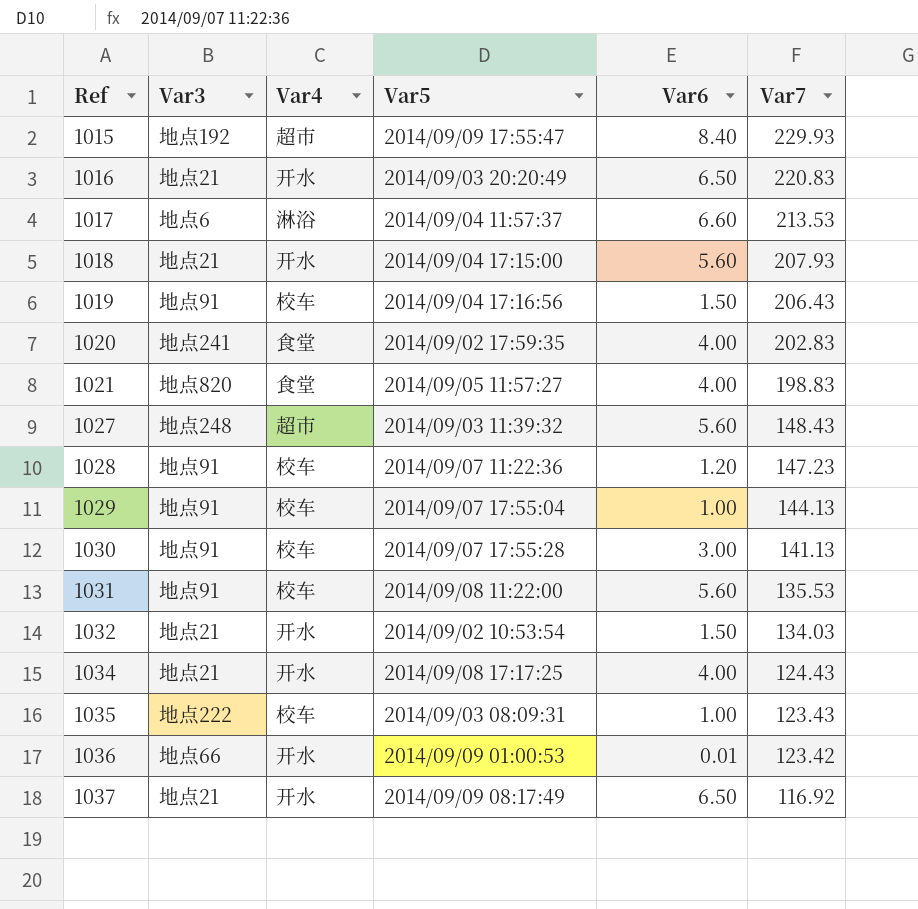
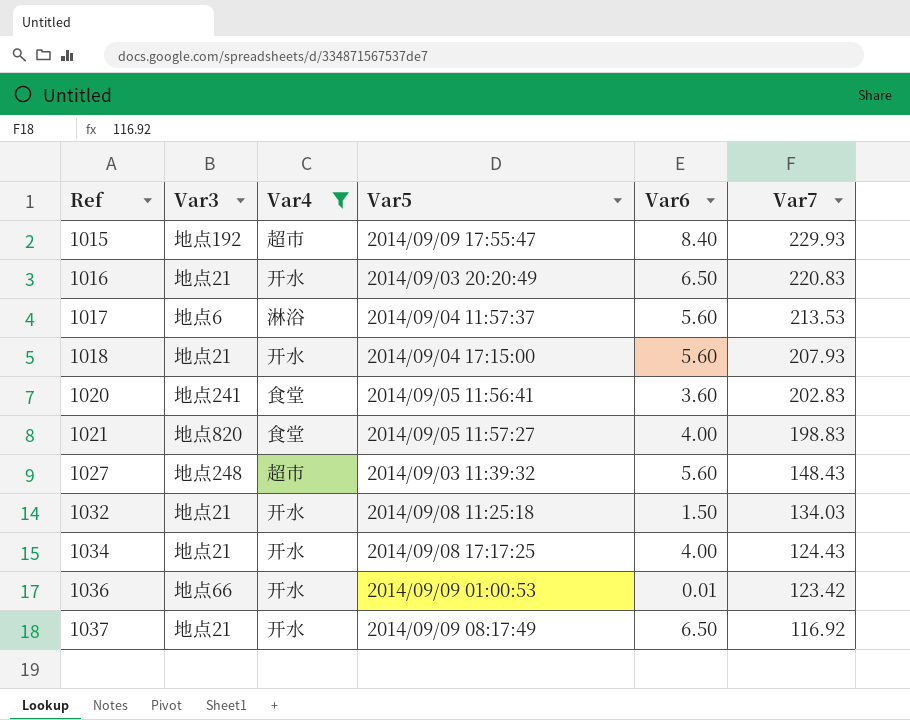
filter: none -> Var4 != 校车
1017 | Var6: 6.60 -> 5.60
1020 | Var5: 2014/09/02 17:59:35 -> 2014/09/05 11:56:41
1020 | Var6: 4.00 -> 3.60
1032 | Var5: 2014/09/02 10:53:54 -> 2014/09/08 11:25:18

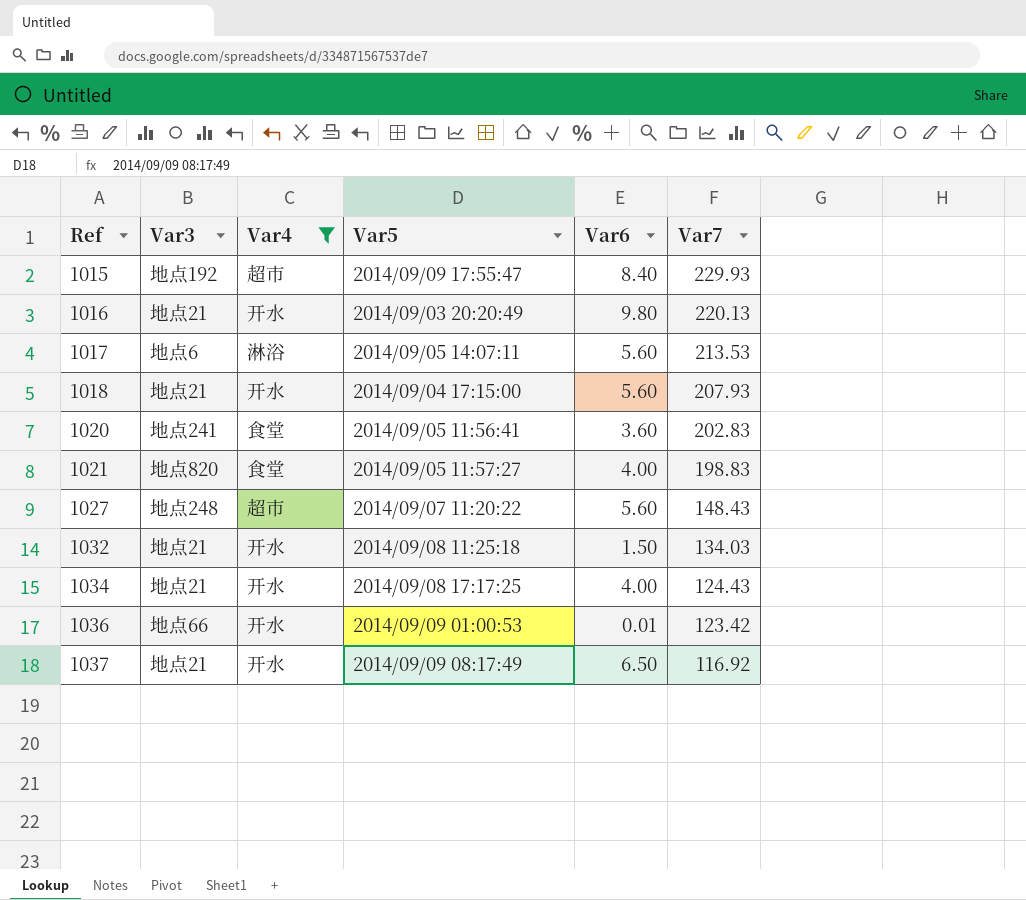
1016 | Var6: 6.50 -> 9.80
1016 | Var7: 220.83 -> 220.13
1017 | Var5: 2014/09/04 11:57:37 -> 2014/09/05 14:07:11
1027 | Var5: 2014/09/03 11:39:32 -> 2014/09/07 11:20:22

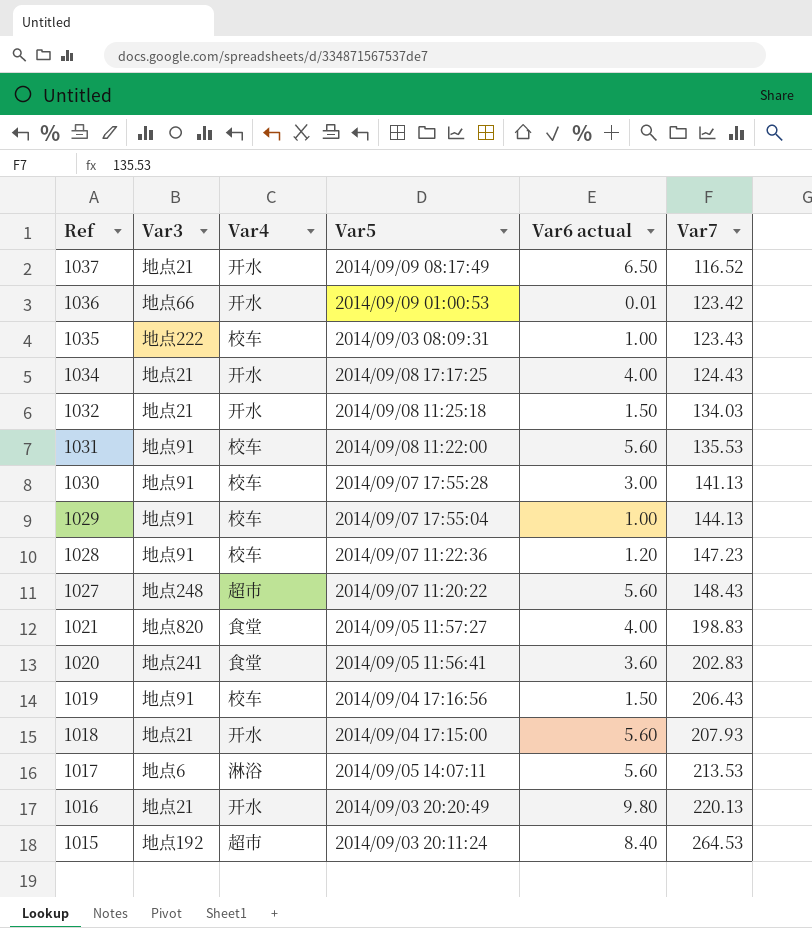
filter: Var4 != 校车 -> none
row order: Ref ascending -> Ref descending
column name: Var6 -> Var6 actual
1037 | Var7: 116.92 -> 116.52
1015 | Var5: 2014/09/09 17:55:47 -> 2014/09/03 20:11:24
1015 | Var7: 229.93 -> 264.53

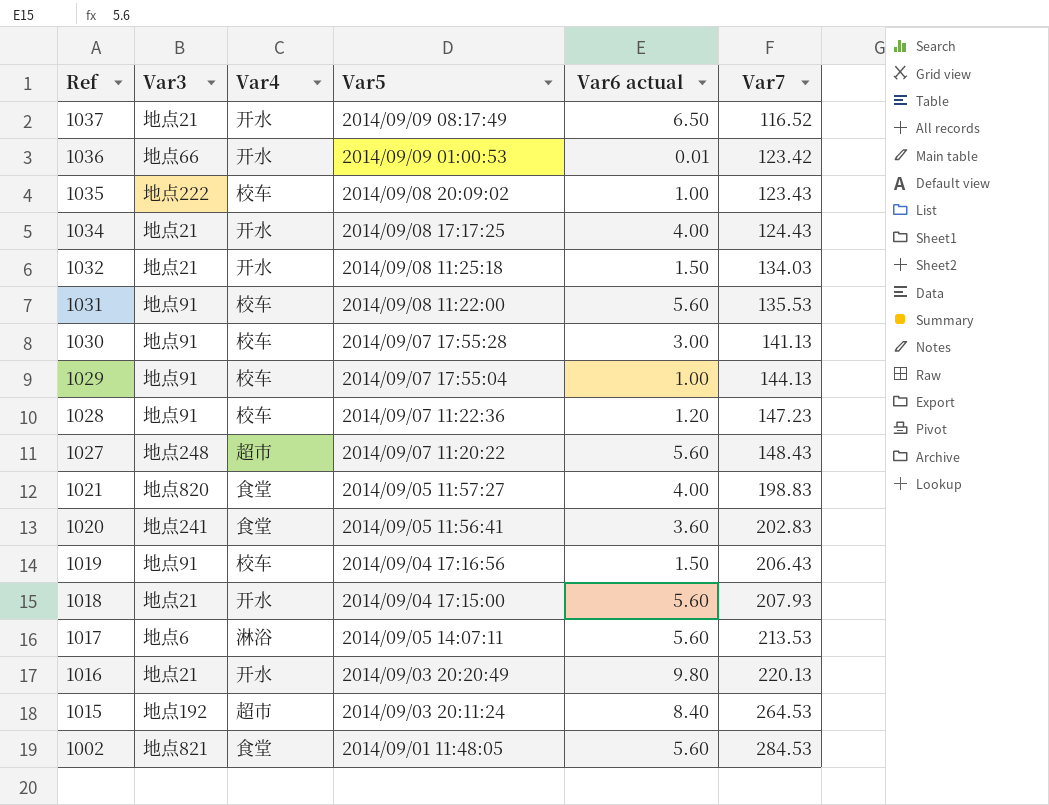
1035 | Var5: 2014/09/03 08:09:31 -> 2014/09/08 20:09:02
row 1002: none -> 地点821 | 食堂 | 2014/09/01 11:48:05 | 5.60 | 284.53

